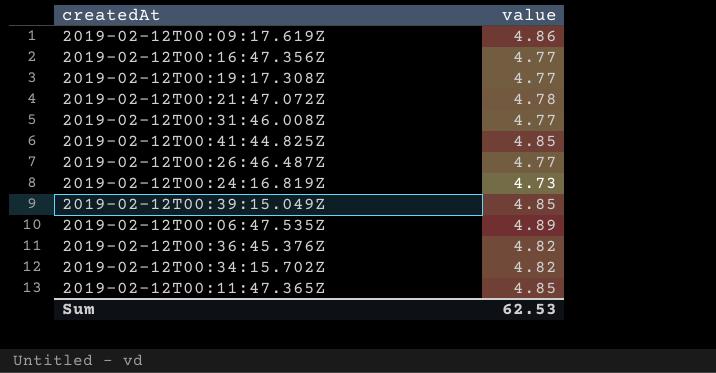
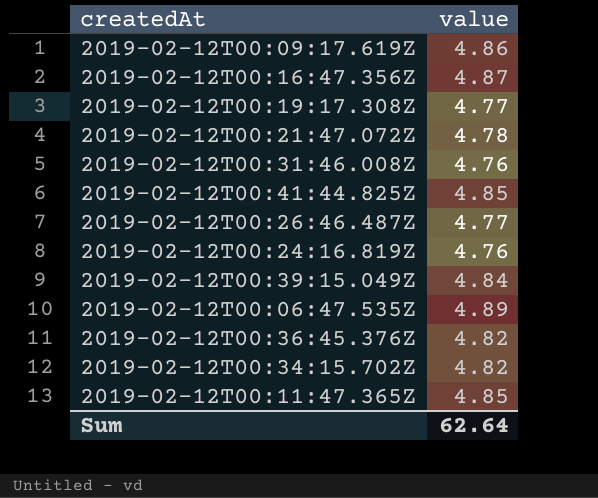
2019-02-12T00:16:47.356Z | value: 4.77 -> 4.87
2019-02-12T00:31:46.008Z | value: 4.77 -> 4.76
2019-02-12T00:24:16.819Z | value: 4.73 -> 4.76
2019-02-12T00:39:15.049Z | value: 4.85 -> 4.84
Sum | value: 62.53 -> 62.64

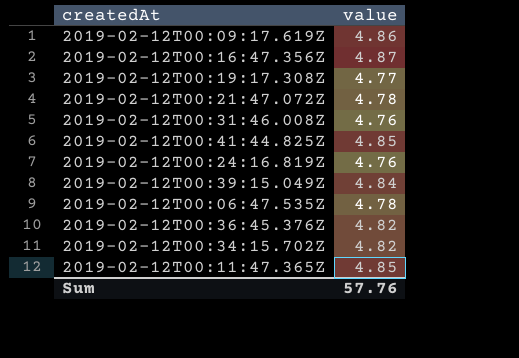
row 2019-02-12T00:26:46.487Z: 4.77 -> none
2019-02-12T00:06:47.535Z | value: 4.89 -> 4.78
Sum | value: 62.64 -> 57.76

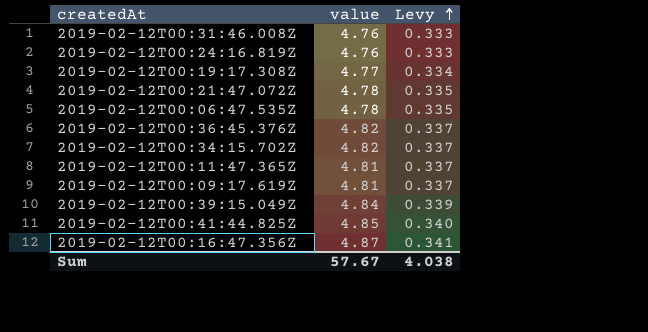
row order: none -> Levy ascending
column Levy | formula: none -> [value] * 0.07
2019-02-12T00:11:47.365Z | value: 4.85 -> 4.81
2019-02-12T00:09:17.619Z | value: 4.86 -> 4.81
Sum | value: 57.76 -> 57.67

